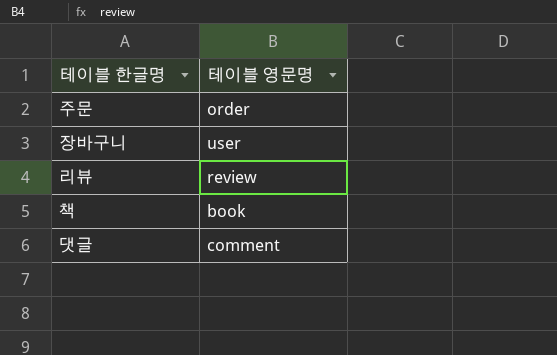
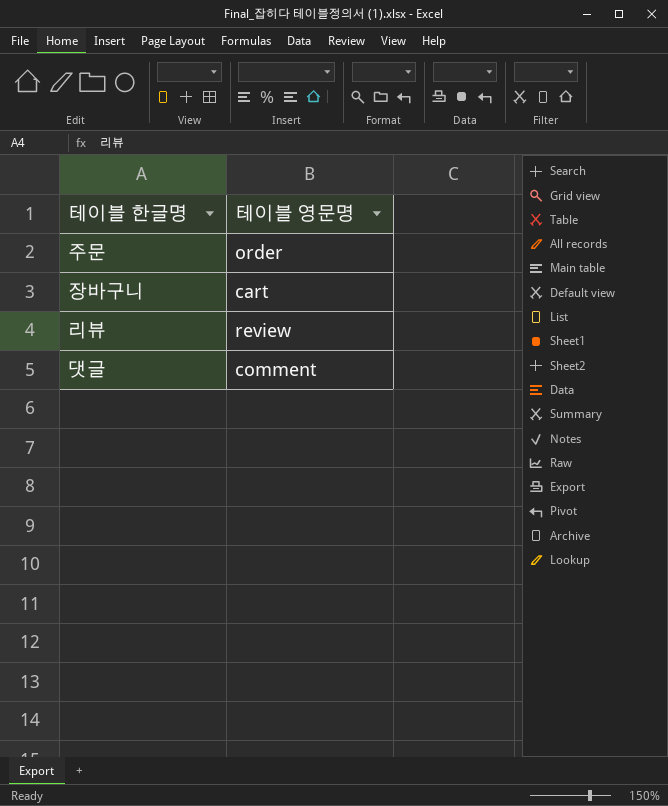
row 책: book -> none
장바구니 | 테이블 영문명: user -> cart

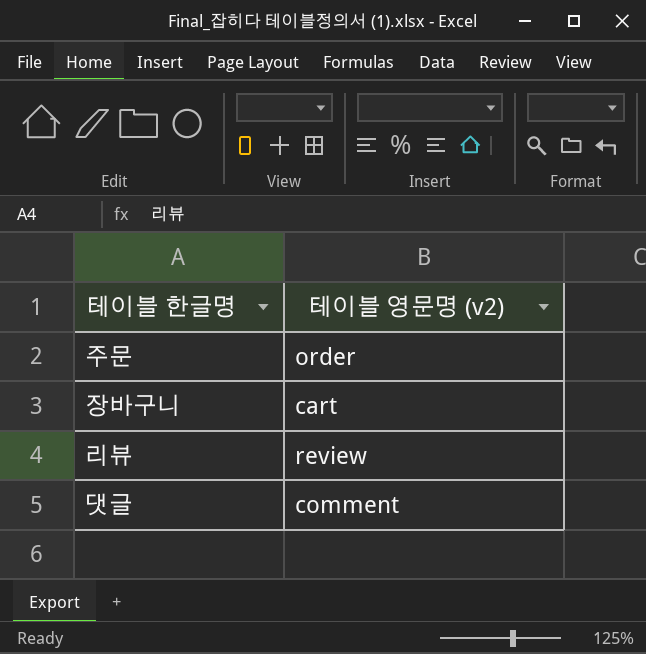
column name: 테이블 영문명 -> 테이블 영문명 (v2)

